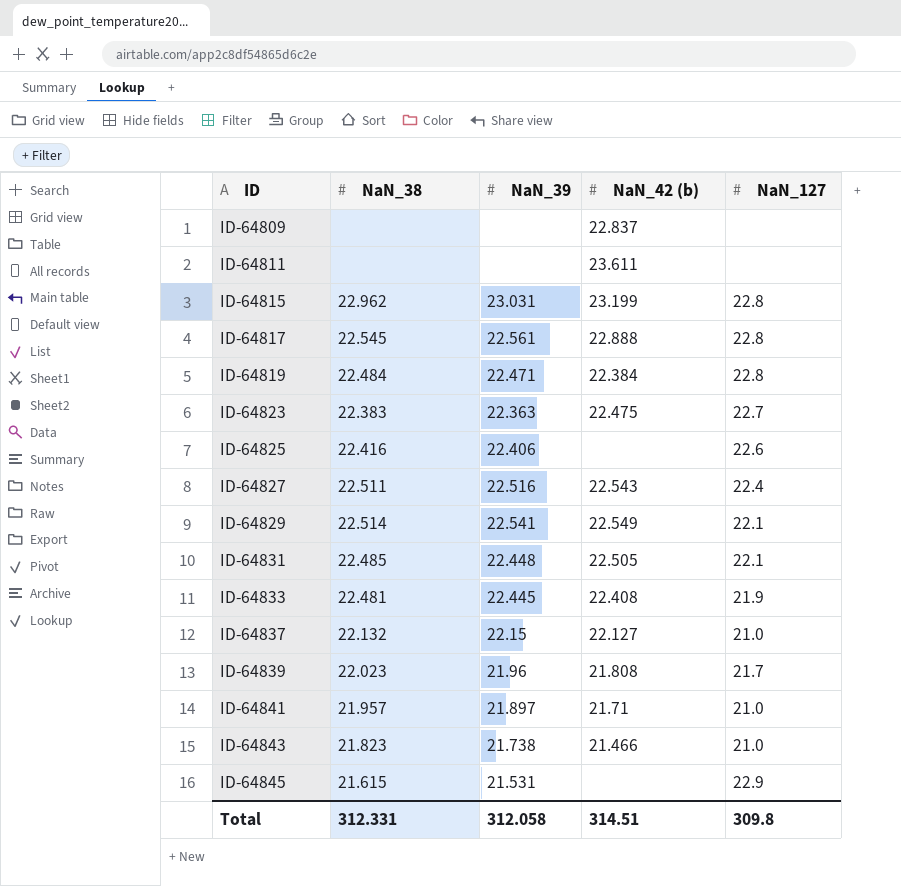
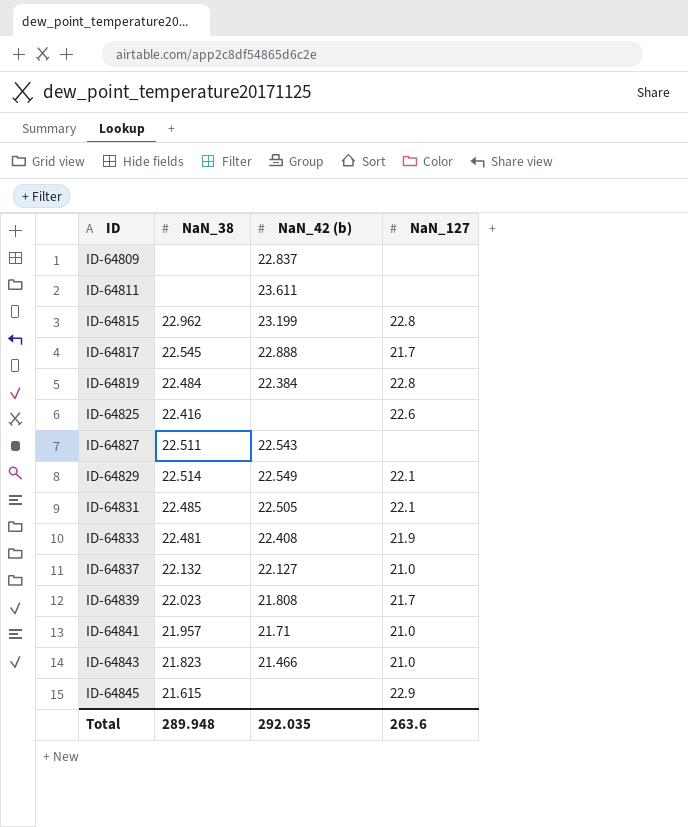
column NaN_39 | position: 3 -> none
row ID-64823: 22.383 | 22.363 | 22.475 | 22.7 -> none
ID-64817 | NaN_127: 22.8 -> 21.7
ID-64827 | NaN_127: 22.4 -> none
Total | NaN_38: 312.331 -> 289.948
Total | NaN_42 (b): 314.51 -> 292.035
Total | NaN_127: 309.8 -> 263.6

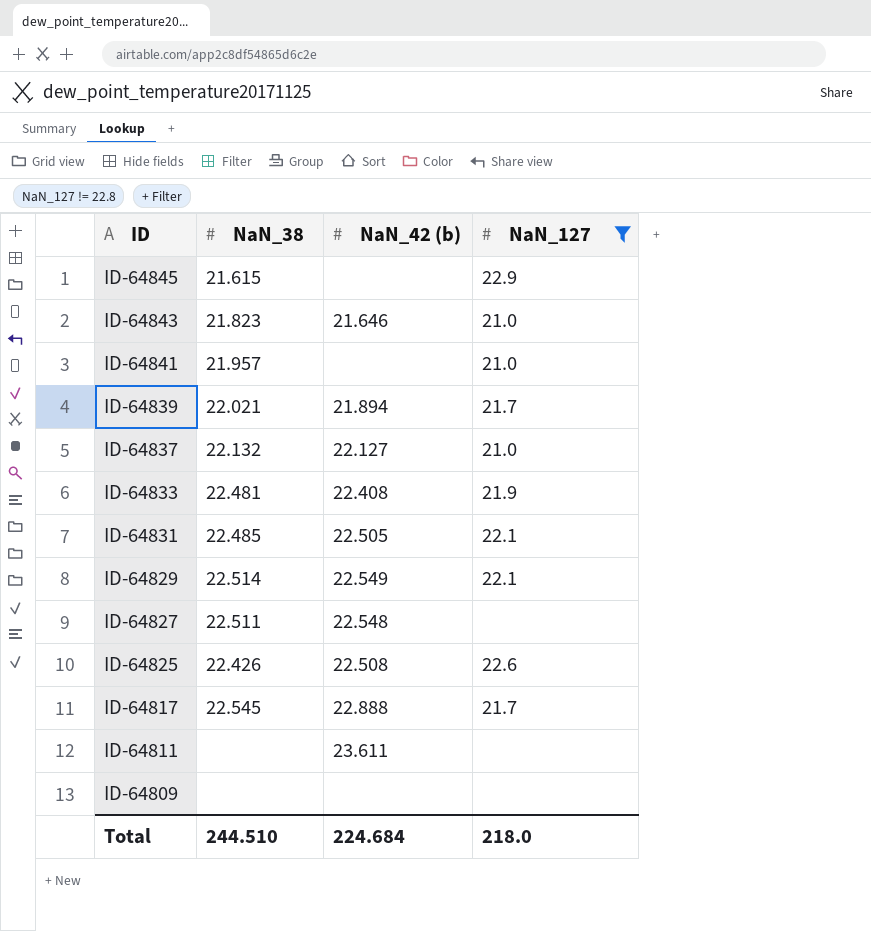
filter: none -> NaN_127 != 22.8
row order: ID ascending -> ID descending
ID-64843 | NaN_42 (b): 21.466 -> 21.646
ID-64841 | NaN_42 (b): 21.71 -> none
ID-64839 | NaN_38: 22.023 -> 22.021
ID-64839 | NaN_42 (b): 21.808 -> 21.894
ID-64827 | NaN_42 (b): 22.543 -> 22.548
ID-64825 | NaN_38: 22.416 -> 22.426
ID-64825 | NaN_42 (b): none -> 22.508
ID-64809 | NaN_42 (b): 22.837 -> none
Total | NaN_38: 289.948 -> 244.510
Total | NaN_42 (b): 292.035 -> 224.684
Total | NaN_127: 263.6 -> 218.0

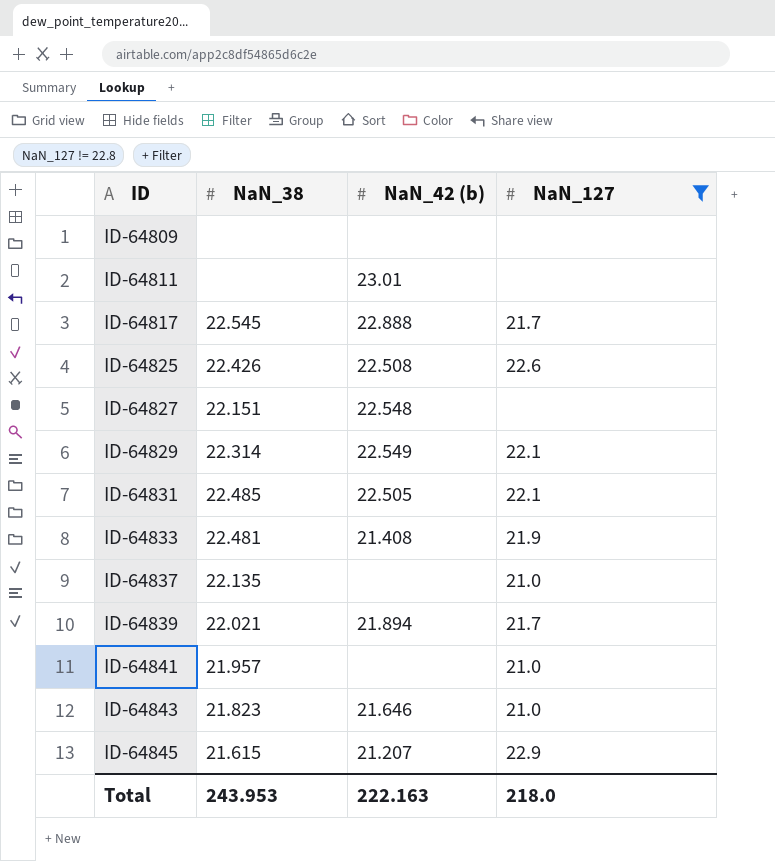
row order: ID descending -> ID ascending
ID-64811 | NaN_42 (b): 23.611 -> 23.01
ID-64827 | NaN_38: 22.511 -> 22.151
ID-64829 | NaN_38: 22.514 -> 22.314
ID-64833 | NaN_42 (b): 22.408 -> 21.408
ID-64837 | NaN_38: 22.132 -> 22.135
ID-64837 | NaN_42 (b): 22.127 -> none
ID-64845 | NaN_42 (b): none -> 21.207
Total | NaN_38: 244.510 -> 243.953
Total | NaN_42 (b): 224.684 -> 222.163

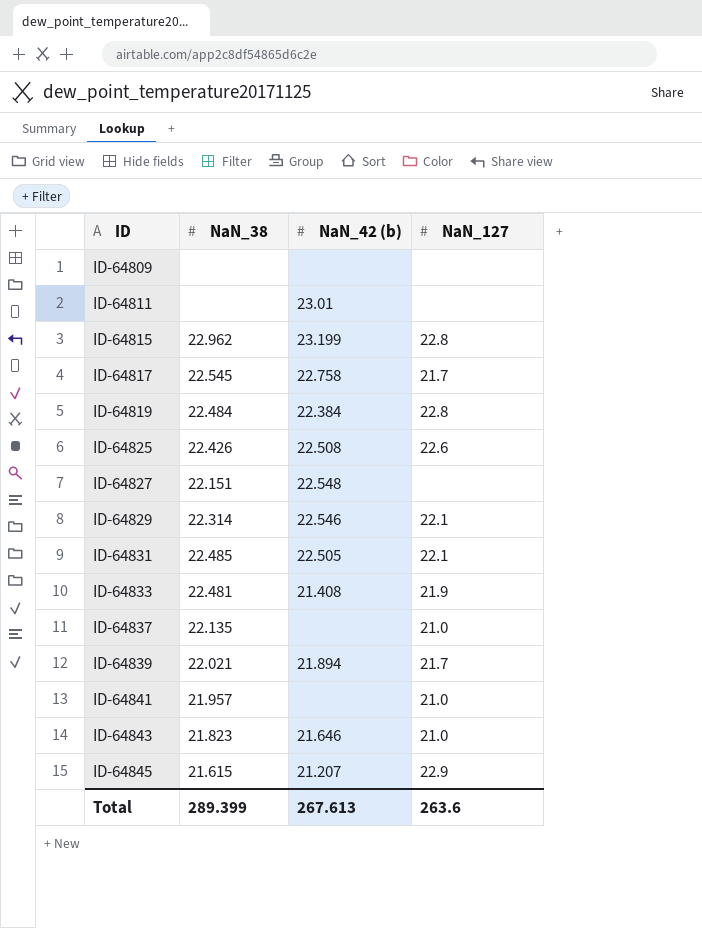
filter: NaN_127 != 22.8 -> none
ID-64817 | NaN_42 (b): 22.888 -> 22.758
ID-64829 | NaN_42 (b): 22.549 -> 22.546
Total | NaN_38: 243.953 -> 289.399
Total | NaN_42 (b): 222.163 -> 267.613
Total | NaN_127: 218.0 -> 263.6

